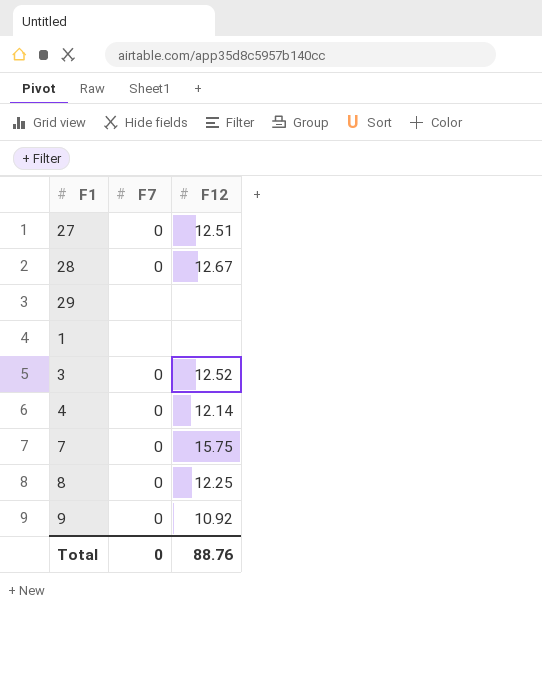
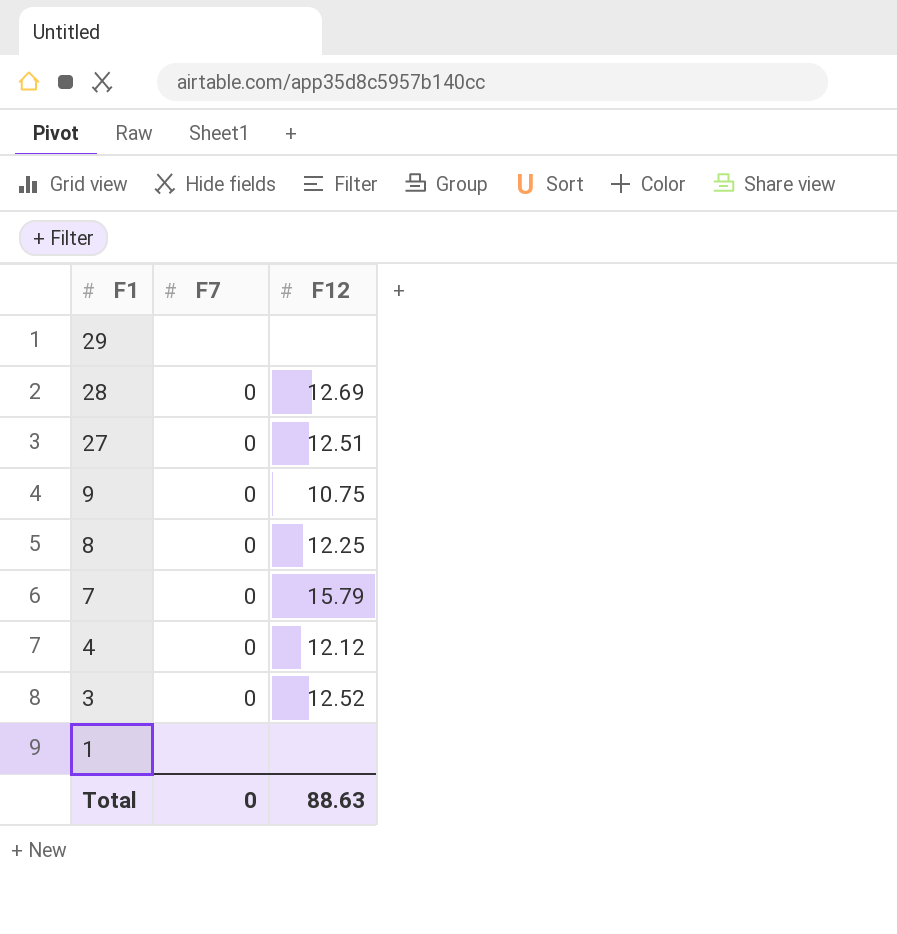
row order: none -> F1 descending
28 | F12: 12.67 -> 12.69
9 | F12: 10.92 -> 10.75
7 | F12: 15.75 -> 15.79
4 | F12: 12.14 -> 12.12
Total | F12: 88.76 -> 88.63

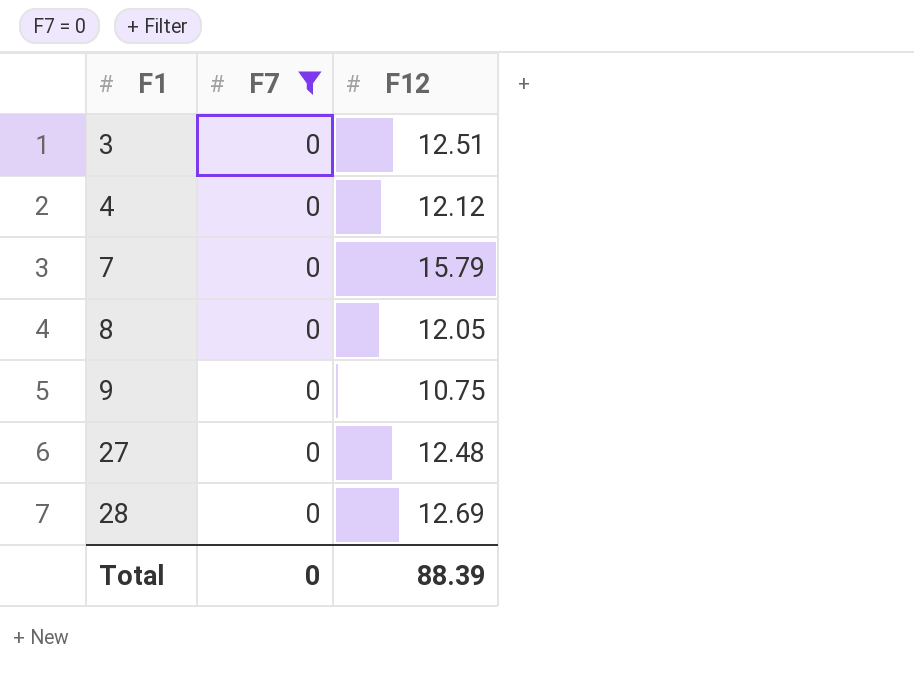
filter: none -> F7 = 0
row order: F1 descending -> F1 ascending
3 | F12: 12.52 -> 12.51
8 | F12: 12.25 -> 12.05
27 | F12: 12.51 -> 12.48
Total | F12: 88.63 -> 88.39

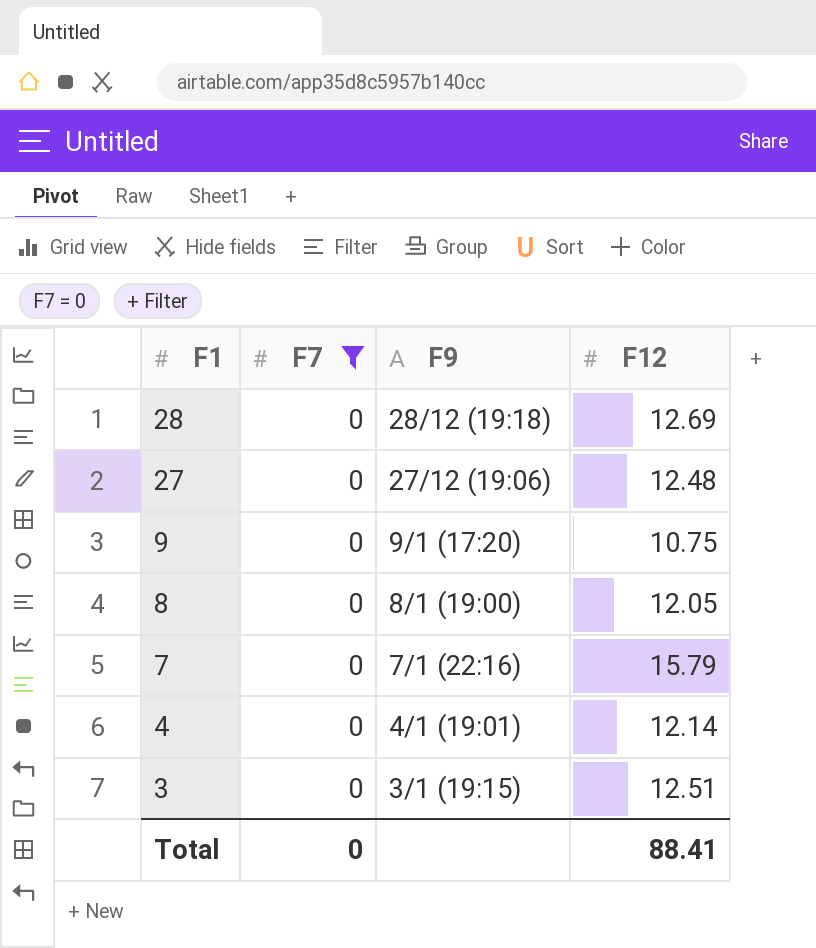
row order: F1 ascending -> F1 descending
column F9 | position: none -> 3
4 | F12: 12.12 -> 12.14
Total | F12: 88.39 -> 88.41

